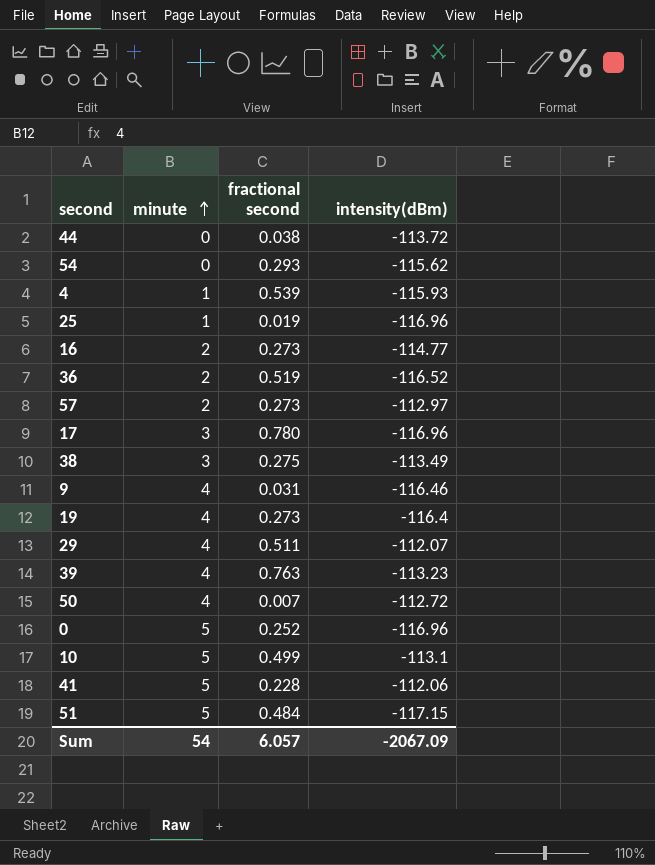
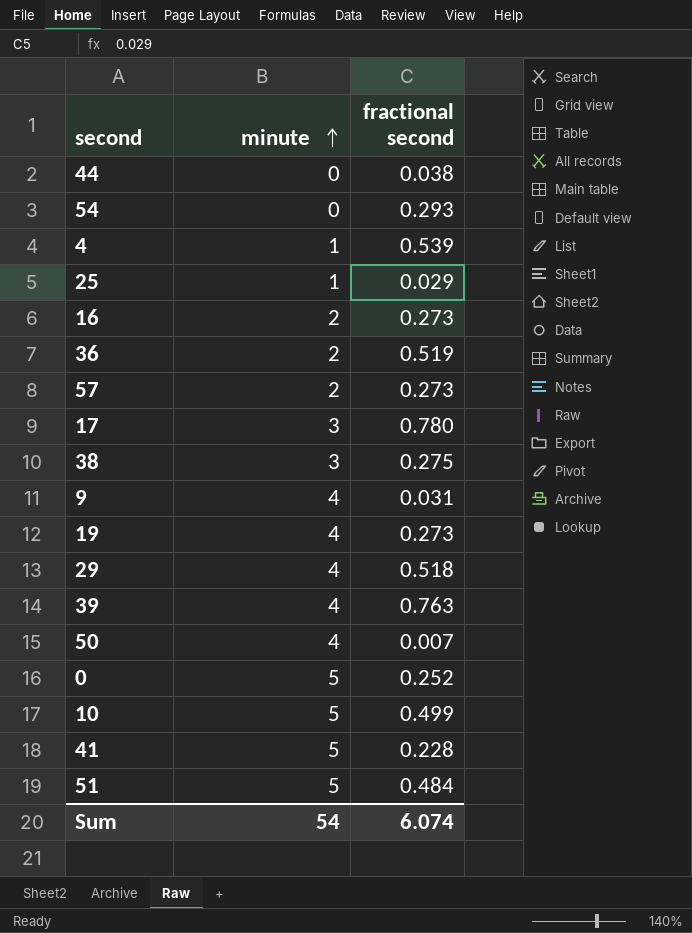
column intensity(dBm) | position: 4 -> none
25 | fractional second: 0.019 -> 0.029
29 | fractional second: 0.511 -> 0.518
Sum | fractional second: 6.057 -> 6.074

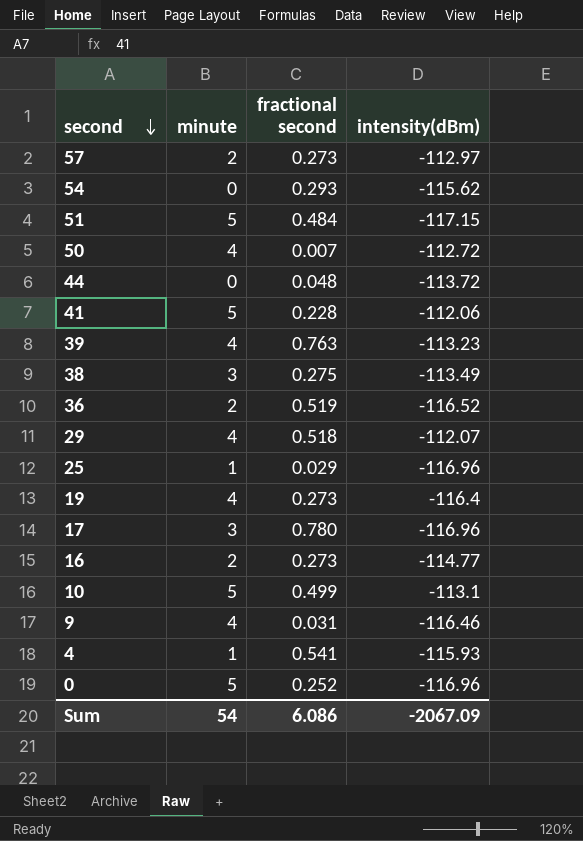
row order: minute ascending -> second descending
column intensity(dBm) | position: none -> 4
44 | fractional second: 0.038 -> 0.048
4 | fractional second: 0.539 -> 0.541
Sum | fractional second: 6.074 -> 6.086

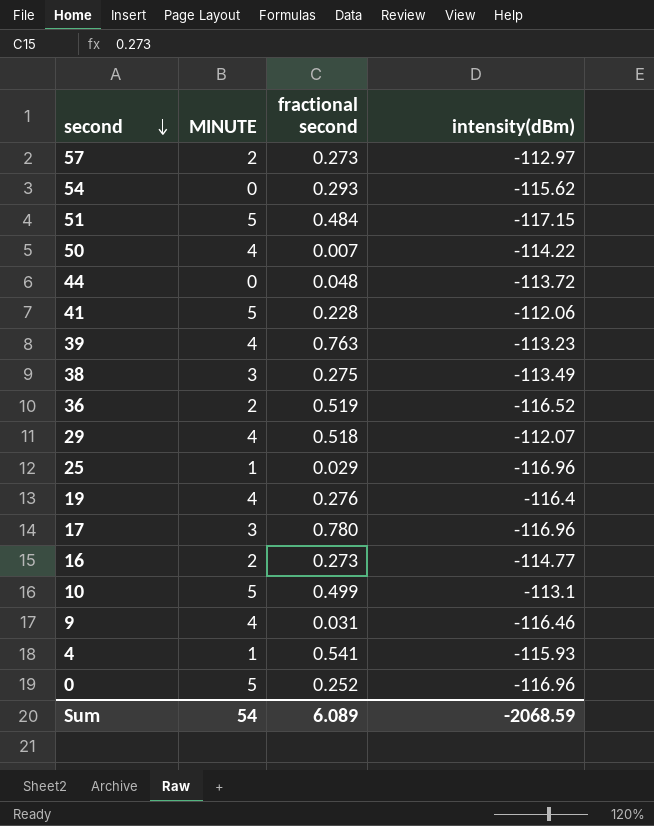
column name: minute -> MINUTE
50 | intensity(dBm): -112.72 -> -114.22
19 | fractional second: 0.273 -> 0.276
Sum | fractional second: 6.086 -> 6.089
Sum | intensity(dBm): -2067.09 -> -2068.59

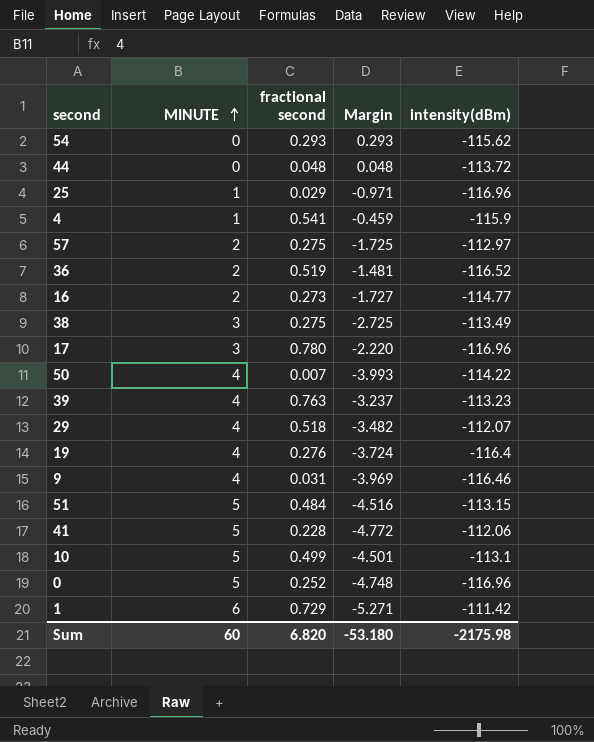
row order: second descending -> MINUTE ascending
column Margin | formula: none -> [fractional second] - [MINUTE]
4 | intensity(dBm): -115.93 -> -115.9
57 | fractional second: 0.273 -> 0.275
51 | intensity(dBm): -117.15 -> -113.15
row 1: none -> 6 | 0.729 | -5.271 | -111.42
Sum | MINUTE: 54 -> 60
Sum | fractional second: 6.089 -> 6.820
Sum | intensity(dBm): -2068.59 -> -2175.98

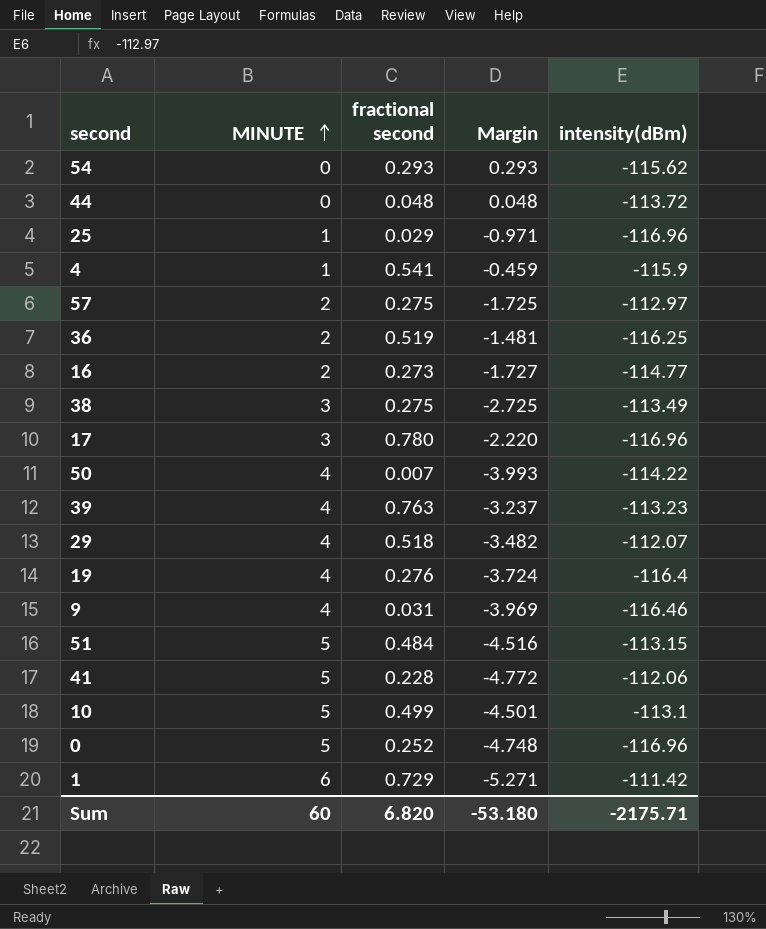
36 | intensity(dBm): -116.52 -> -116.25
Sum | intensity(dBm): -2175.98 -> -2175.71

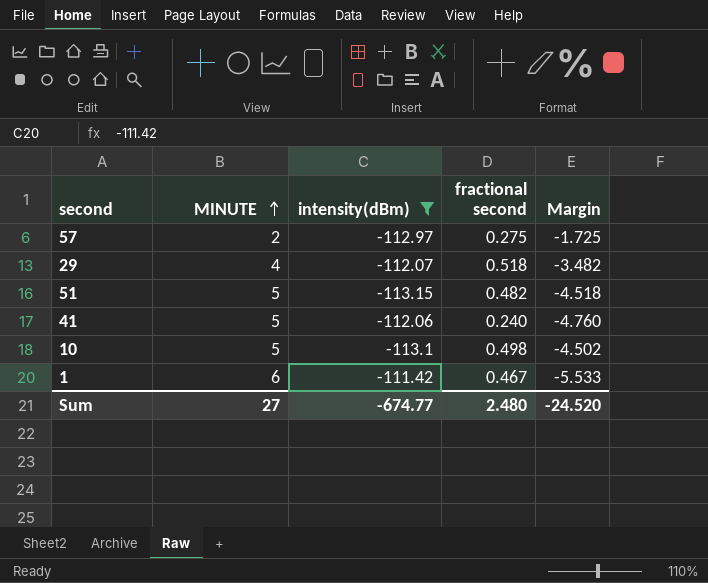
filter: none -> intensity(dBm) >= -113.15
column intensity(dBm) | position: 5 -> 3
51 | fractional second: 0.484 -> 0.482
51 | Margin: -4.516 -> -4.518
41 | fractional second: 0.228 -> 0.240
41 | Margin: -4.772 -> -4.760
10 | fractional second: 0.499 -> 0.498
10 | Margin: -4.501 -> -4.502
1 | fractional second: 0.729 -> 0.467
1 | Margin: -5.271 -> -5.533
Sum | MINUTE: 60 -> 27
Sum | intensity(dBm): -2175.71 -> -674.77
Sum | fractional second: 6.820 -> 2.480
Sum | Margin: -53.180 -> -24.520

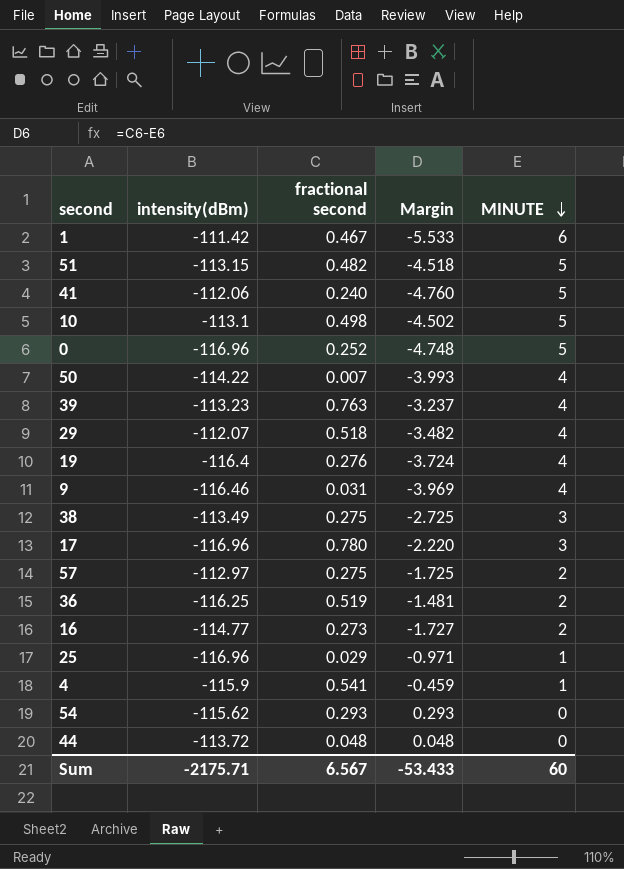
filter: intensity(dBm) >= -113.15 -> none
row order: MINUTE ascending -> MINUTE descending
column MINUTE | position: 2 -> 5
Sum | intensity(dBm): -674.77 -> -2175.71
Sum | fractional second: 2.480 -> 6.567
Sum | Margin: -24.520 -> -53.433
Sum | MINUTE: 27 -> 60

